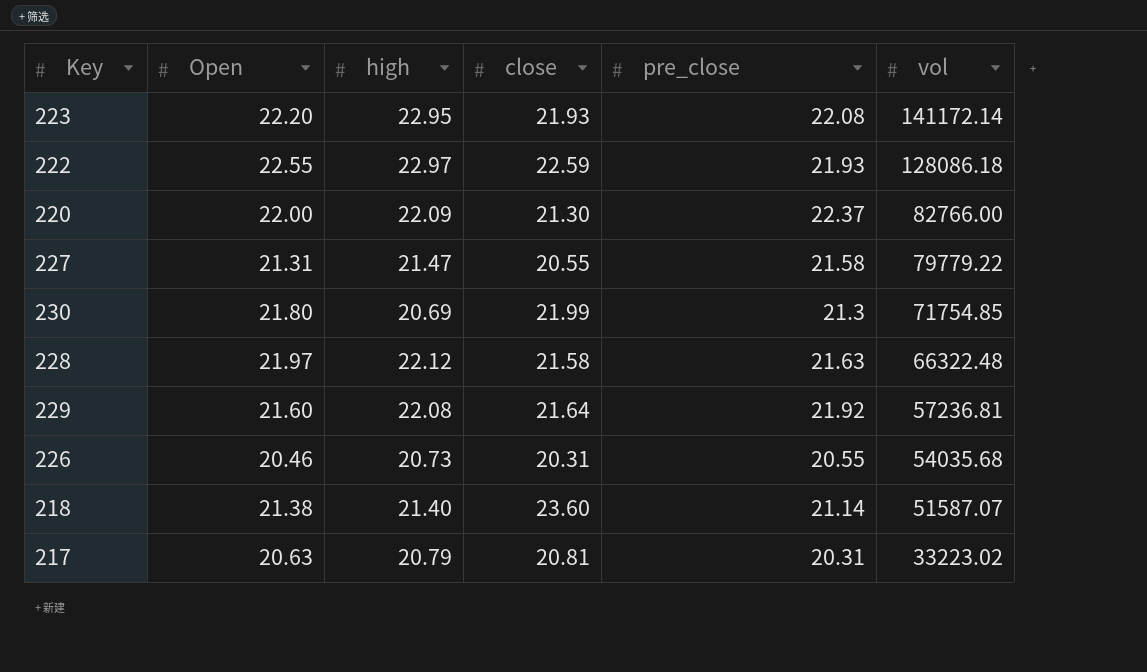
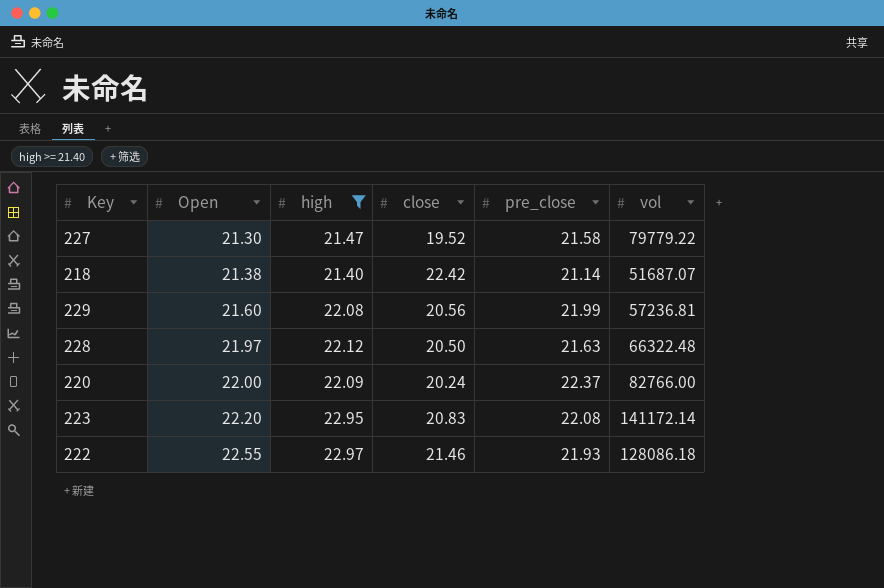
filter: none -> high >= 21.40
row order: vol descending -> Open ascending
227 | Open: 21.31 -> 21.30
227 | close: 20.55 -> 19.52
218 | close: 23.60 -> 22.42
218 | vol: 51587.07 -> 51687.07
229 | close: 21.64 -> 20.56
229 | pre_close: 21.92 -> 21.99
228 | close: 21.58 -> 20.50
220 | close: 21.30 -> 20.24
223 | close: 21.93 -> 20.83
222 | close: 22.59 -> 21.46

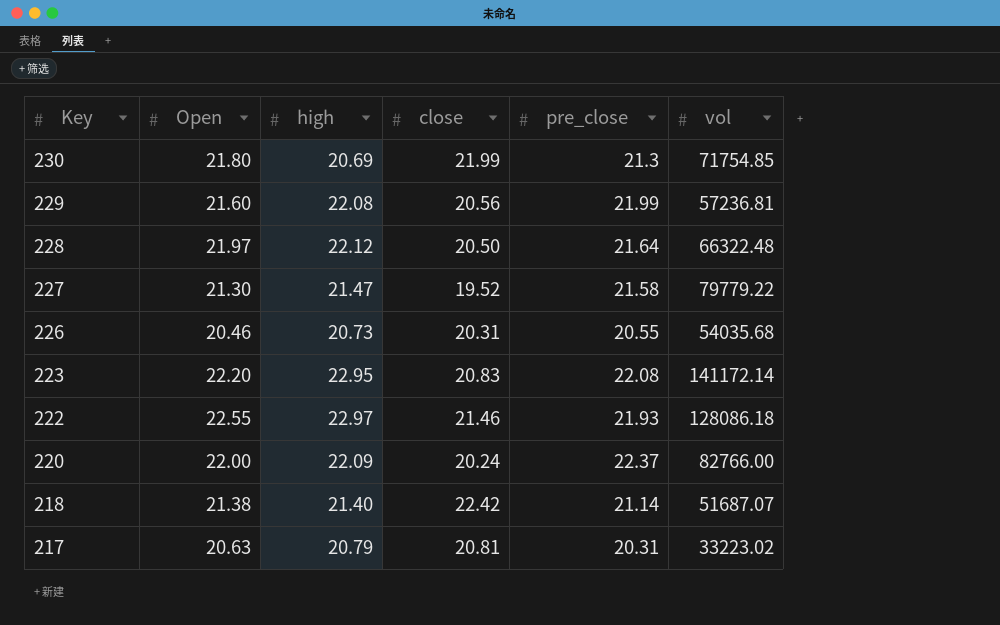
filter: high >= 21.40 -> none
row order: Open ascending -> Key descending
228 | pre_close: 21.63 -> 21.64

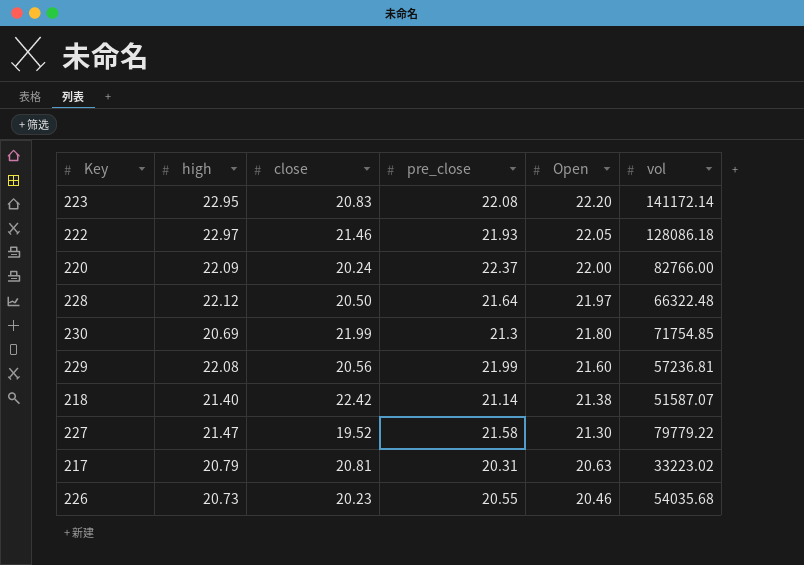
row order: Key descending -> Open descending
column Open | position: 2 -> 5
222 | Open: 22.55 -> 22.05
218 | vol: 51687.07 -> 51587.07
226 | close: 20.31 -> 20.23

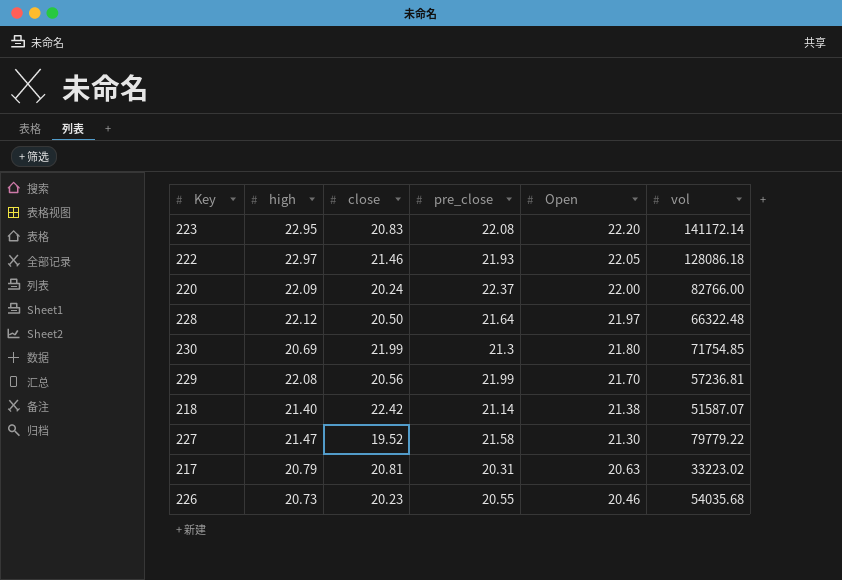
229 | Open: 21.60 -> 21.70

